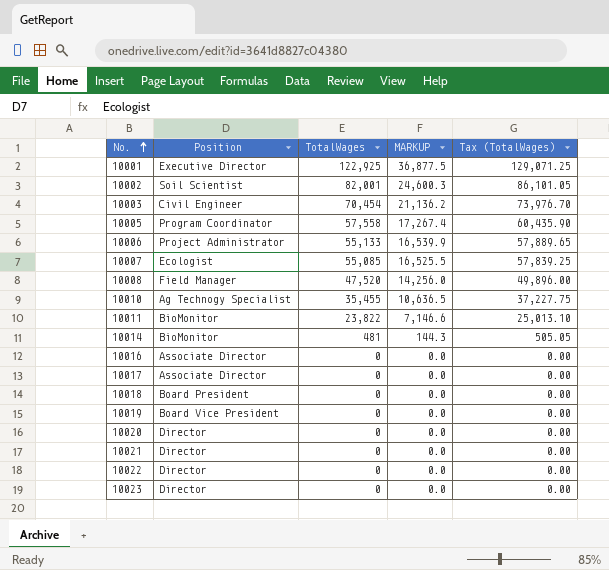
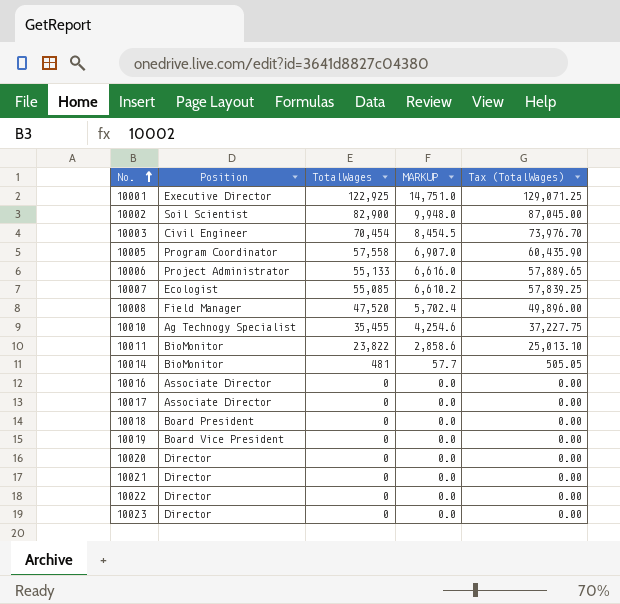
column MARKUP | formula: [TotalWages] * 0.3 -> [TotalWages] * 0.12
10002 | TotalWages: 82,001 -> 82,900
10002 | Tax (TotalWages): 86,101.05 -> 87,045.00

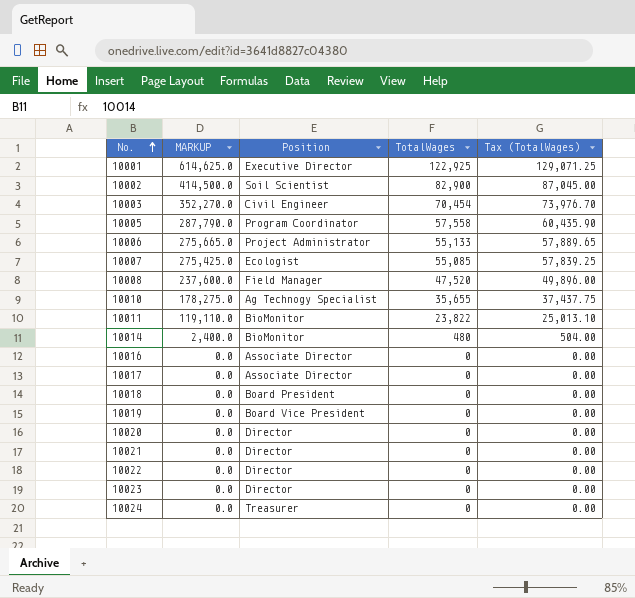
column MARKUP | formula: [TotalWages] * 0.12 -> [TotalWages] * 5
column MARKUP | position: 4 -> 2
10010 | TotalWages: 35,455 -> 35,655
10010 | Tax (TotalWages): 37,227.75 -> 37,437.75
10014 | TotalWages: 481 -> 480
10014 | Tax (TotalWages): 505.05 -> 504.00
row 10024: none -> 0.0 | Treasurer | 0 | 0.00

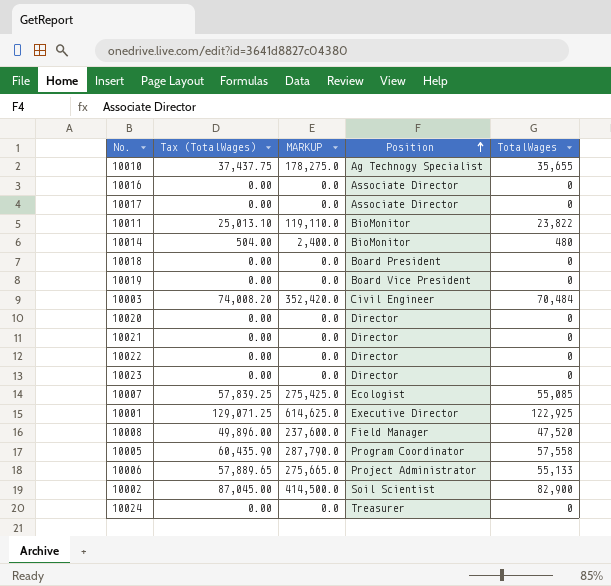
row order: No. ascending -> Position ascending
column Tax (TotalWages) | position: 5 -> 2
10003 | Tax (TotalWages): 73,976.70 -> 74,008.20
10003 | MARKUP: 352,270.0 -> 352,420.0
10003 | TotalWages: 70,454 -> 70,484

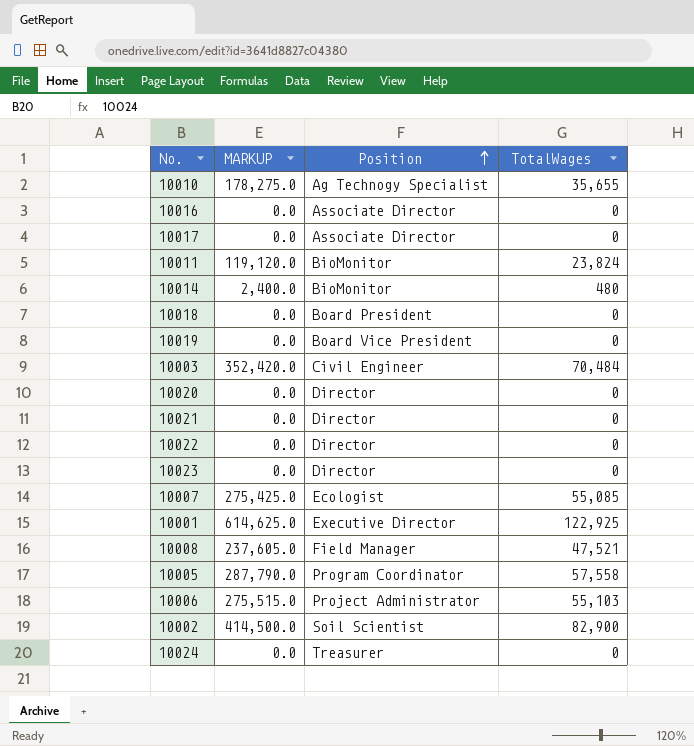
column Tax (TotalWages) | formula: [TotalWages] * 1.05 -> none
10011 | MARKUP: 119,110.0 -> 119,120.0
10011 | TotalWages: 23,822 -> 23,824
10008 | MARKUP: 237,600.0 -> 237,605.0
10008 | TotalWages: 47,520 -> 47,521
10006 | MARKUP: 275,665.0 -> 275,515.0
10006 | TotalWages: 55,133 -> 55,103

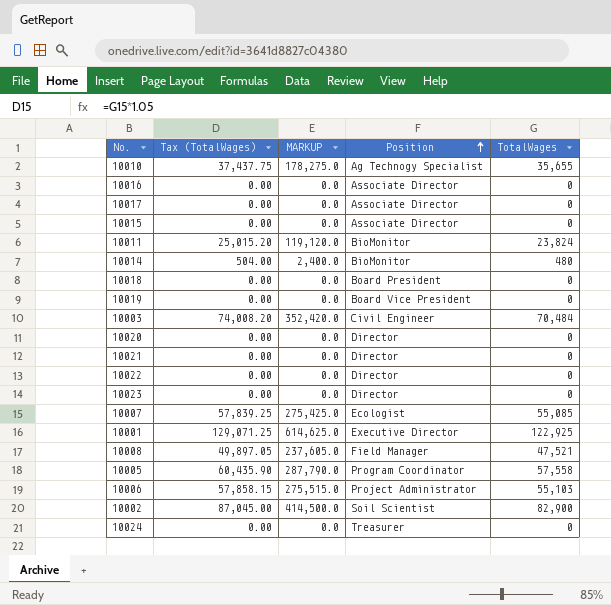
column Tax (TotalWages) | formula: none -> [TotalWages] * 1.05
row 10015: none -> 0.00 | 0.0 | Associate Director | 0

